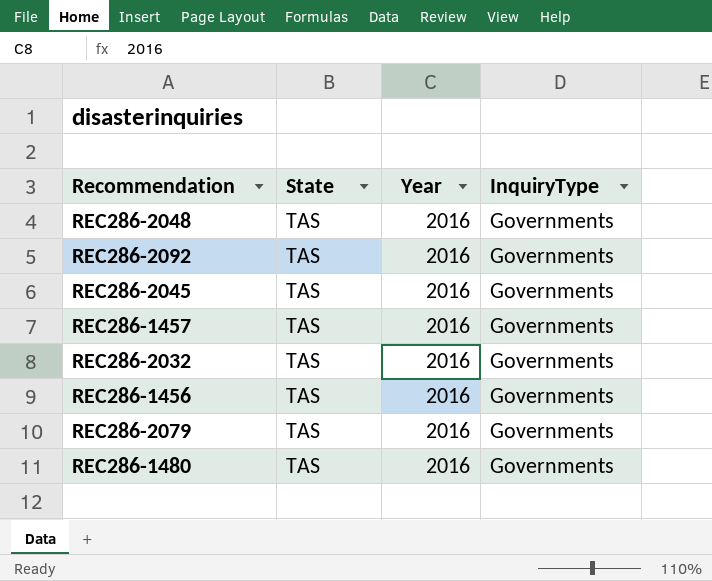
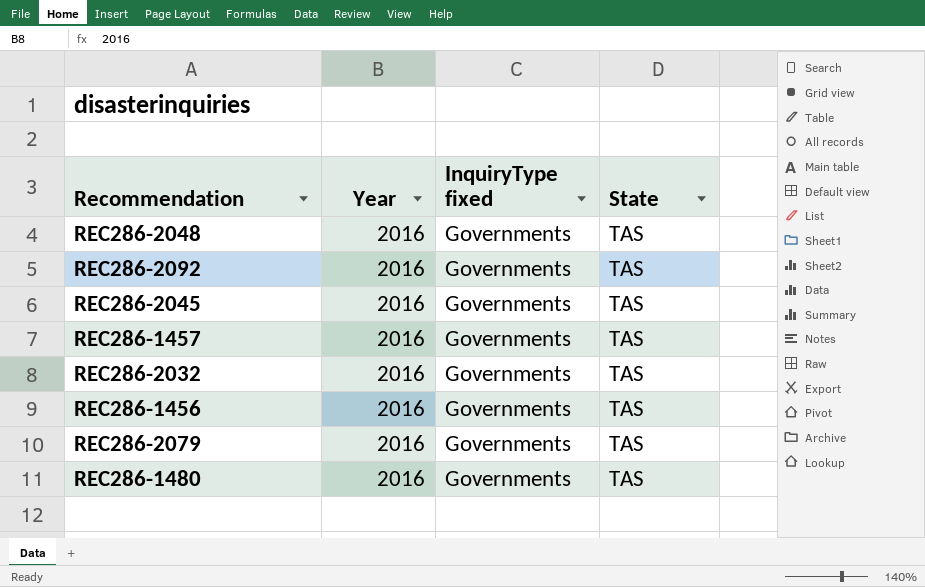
column name: InquiryType -> InquiryType fixed
column State | position: 2 -> 4

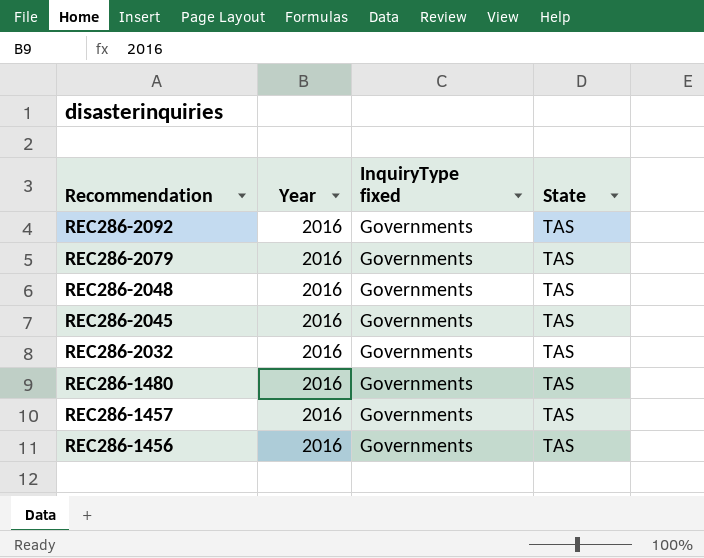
row order: none -> Recommendation descending

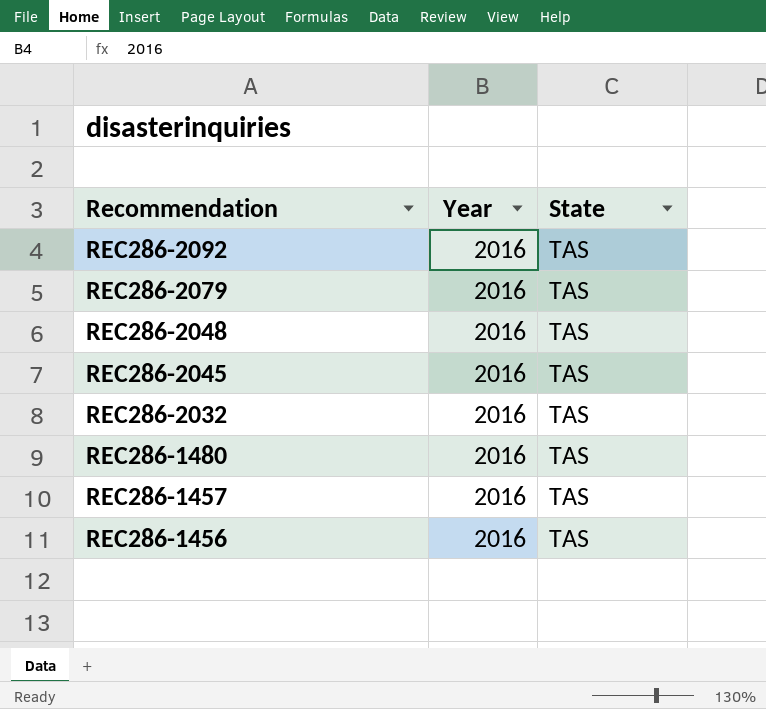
column InquiryType fixed | position: 3 -> none

